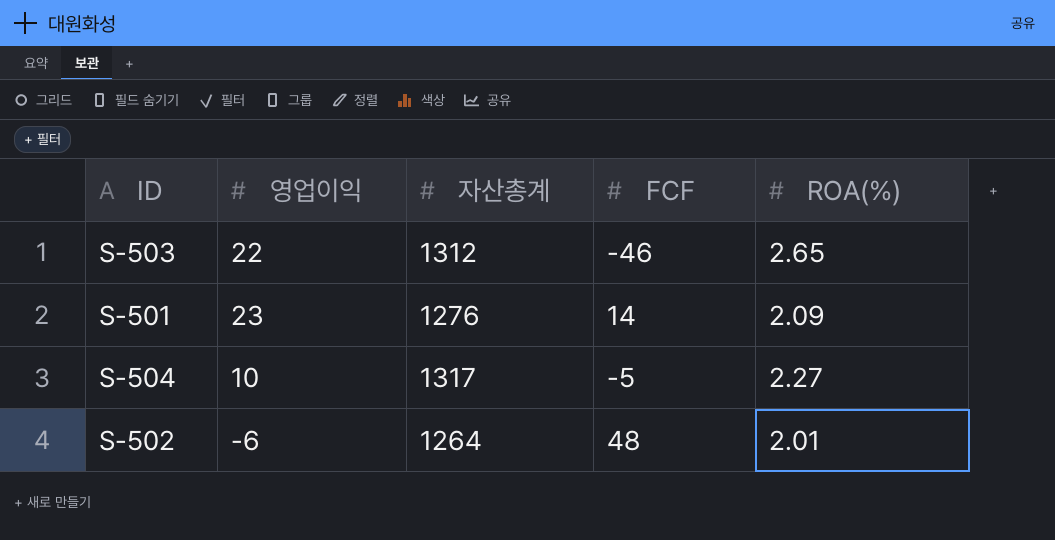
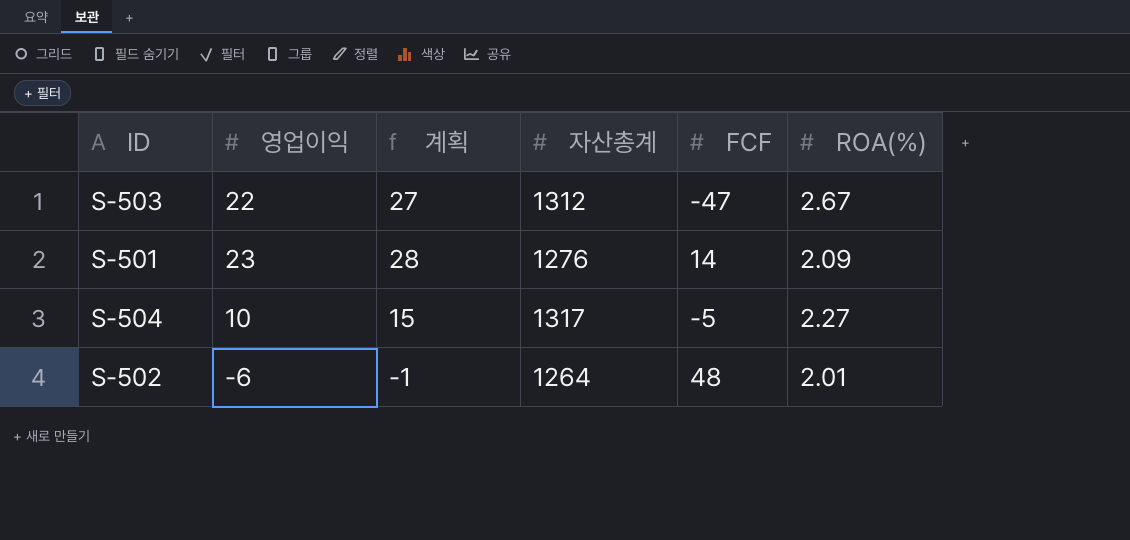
column 계획 | formula: none -> [영업이익] + 5
S-503 | FCF: -46 -> -47
S-503 | ROA(%): 2.65 -> 2.67

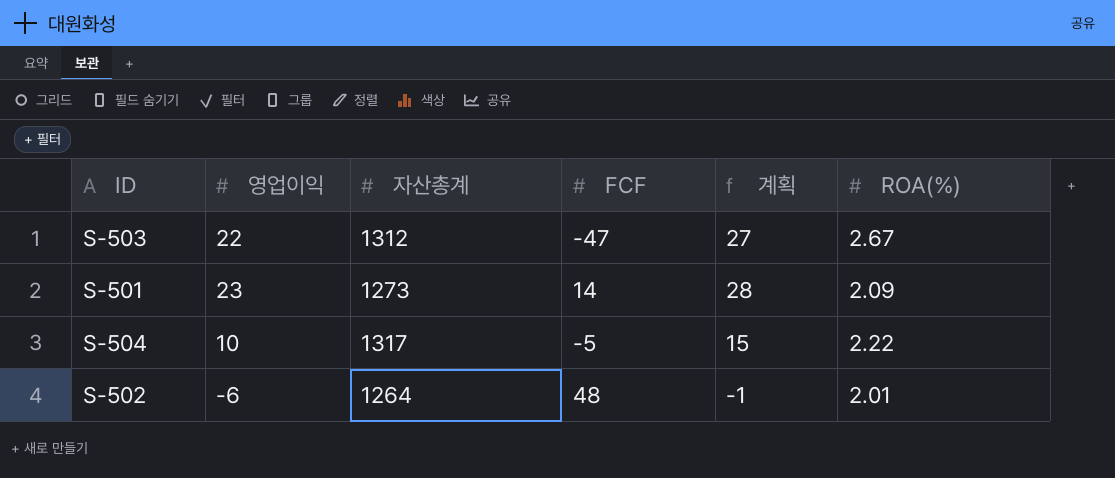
column 계획 | position: 3 -> 5
S-501 | 자산총계: 1276 -> 1273
S-504 | ROA(%): 2.27 -> 2.22

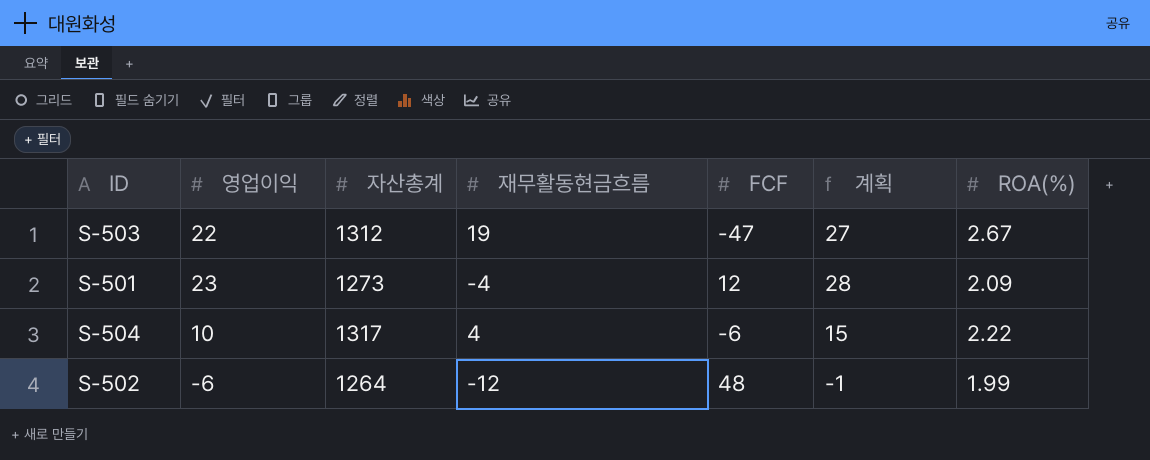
column 재무활동현금흐름 | position: none -> 4
S-501 | FCF: 14 -> 12
S-504 | FCF: -5 -> -6
S-502 | ROA(%): 2.01 -> 1.99

